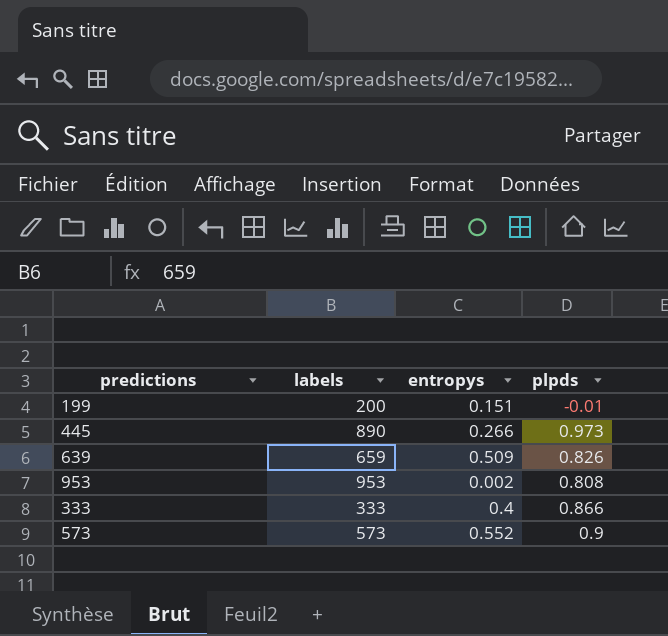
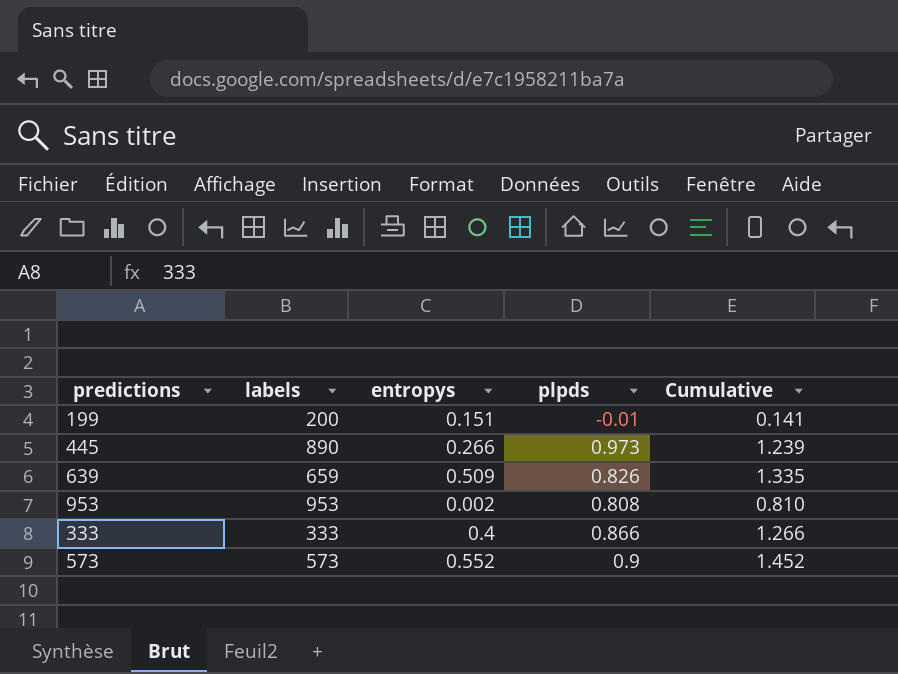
column Cumulative | formula: none -> [entropys] + [plpds]

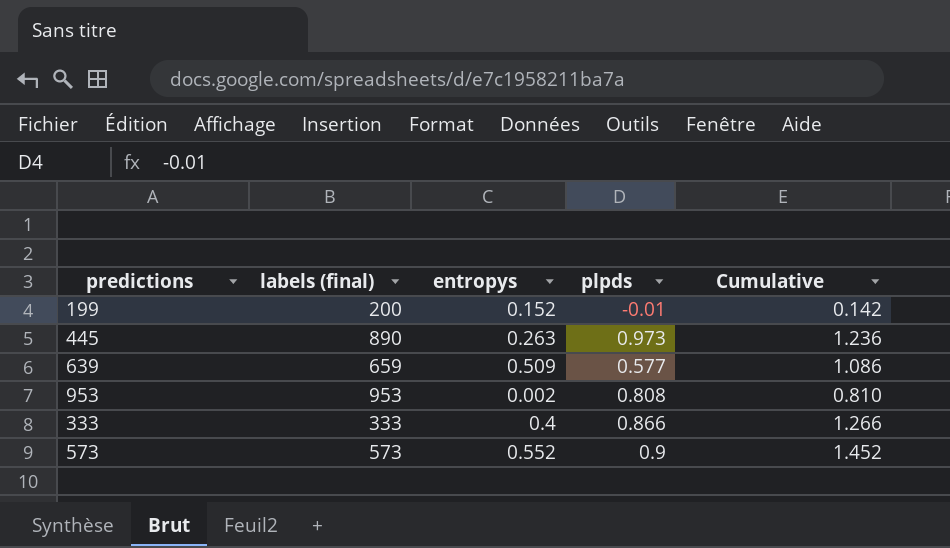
column name: labels -> labels (final)
199 | entropys: 0.151 -> 0.152
199 | Cumulative: 0.141 -> 0.142
445 | entropys: 0.266 -> 0.263
445 | Cumulative: 1.239 -> 1.236
639 | plpds: 0.826 -> 0.577
639 | Cumulative: 1.335 -> 1.086

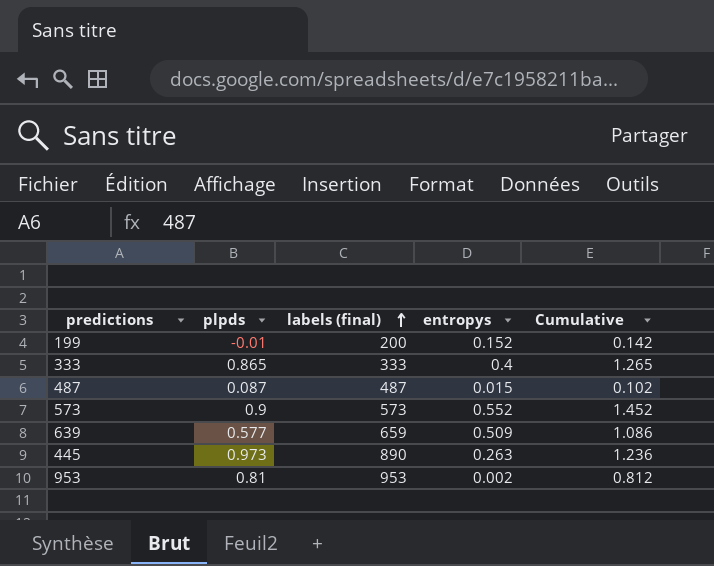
row order: none -> labels (final) ascending
column plpds | position: 4 -> 2
333 | plpds: 0.866 -> 0.865
333 | Cumulative: 1.266 -> 1.265
row 487: none -> 0.087 | 487 | 0.015 | 0.102
953 | plpds: 0.808 -> 0.81
953 | Cumulative: 0.810 -> 0.812

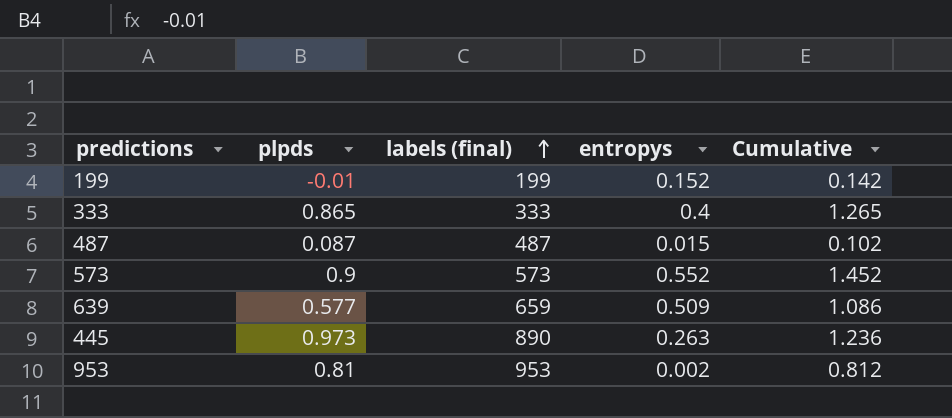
199 | labels (final): 200 -> 199

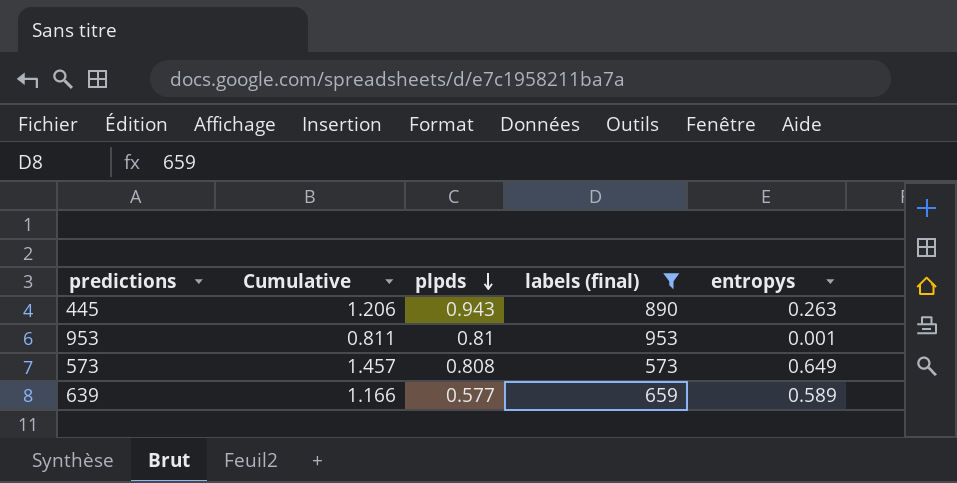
filter: none -> labels (final) >= 573
row order: labels (final) ascending -> plpds descending
column Cumulative | position: 5 -> 2
445 | Cumulative: 1.236 -> 1.206
445 | plpds: 0.973 -> 0.943
953 | Cumulative: 0.812 -> 0.811
953 | entropys: 0.002 -> 0.001
573 | Cumulative: 1.452 -> 1.457
573 | plpds: 0.9 -> 0.808
573 | entropys: 0.552 -> 0.649
639 | Cumulative: 1.086 -> 1.166
639 | entropys: 0.509 -> 0.589

